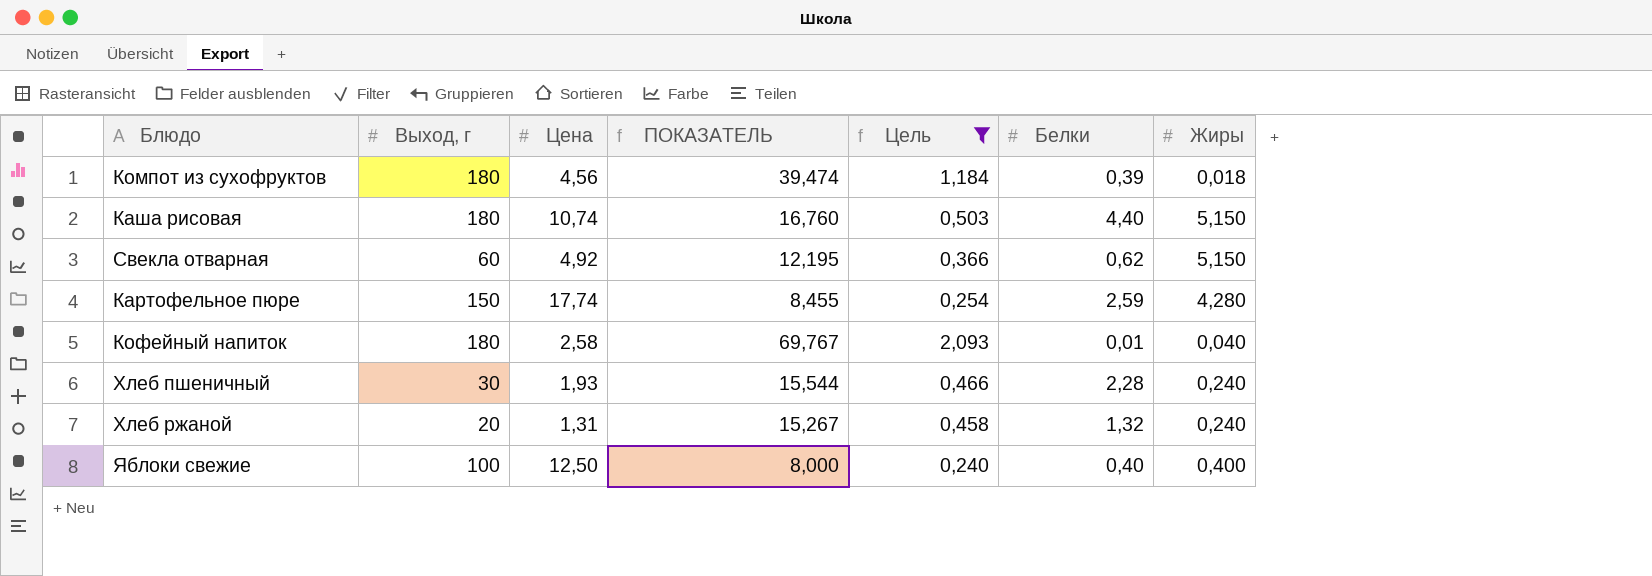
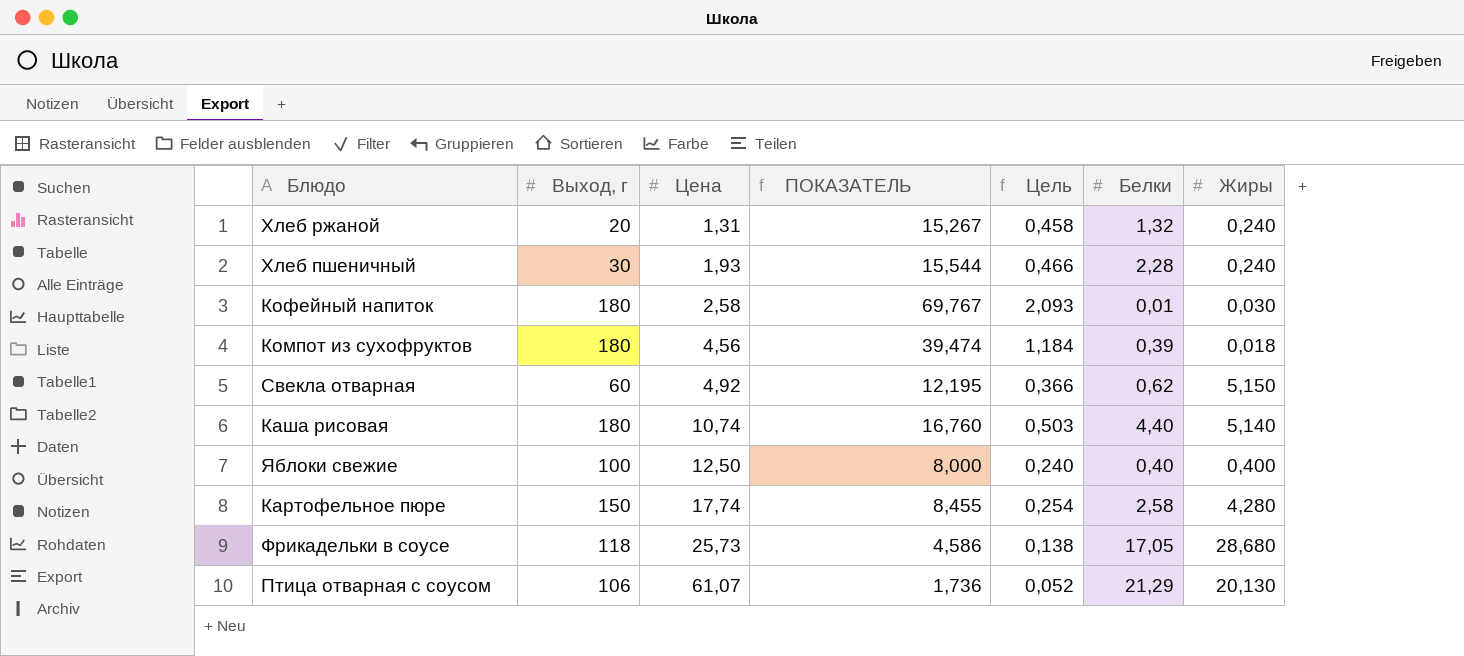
filter: Цель >= 0,240 -> none
row order: none -> Цена ascending
Кофейный напиток | Жиры: 0,040 -> 0,030
Каша рисовая | Жиры: 5,150 -> 5,140
Картофельное пюре | Белки: 2,59 -> 2,58

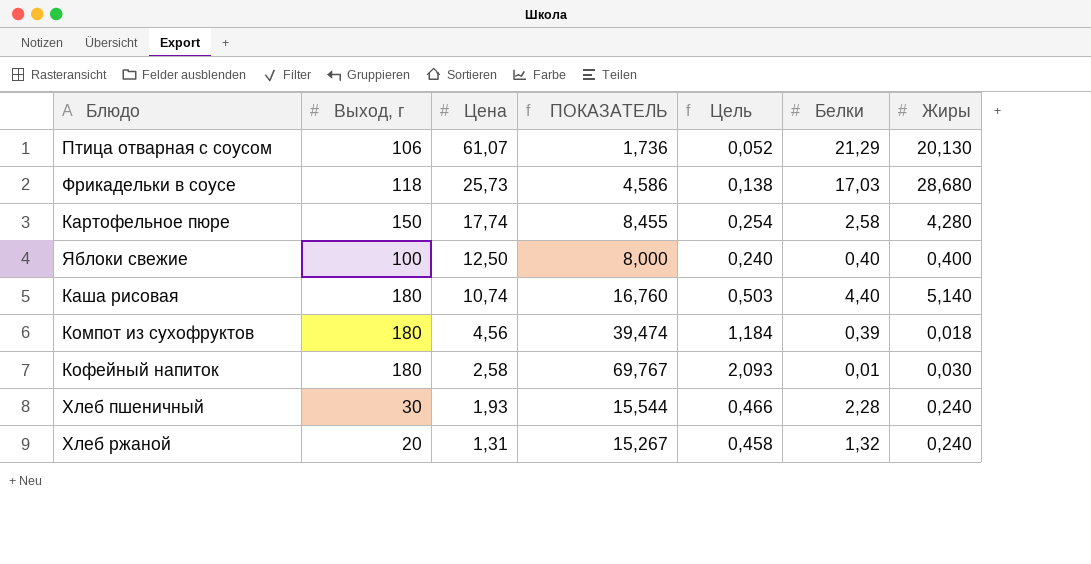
row order: Цена ascending -> Цена descending
row Свекла отварная: 60 | 4,92 | 12,195 | 0,366 | 0,62 | 5,150 -> none
Фрикадельки в соусе | Белки: 17,05 -> 17,03

